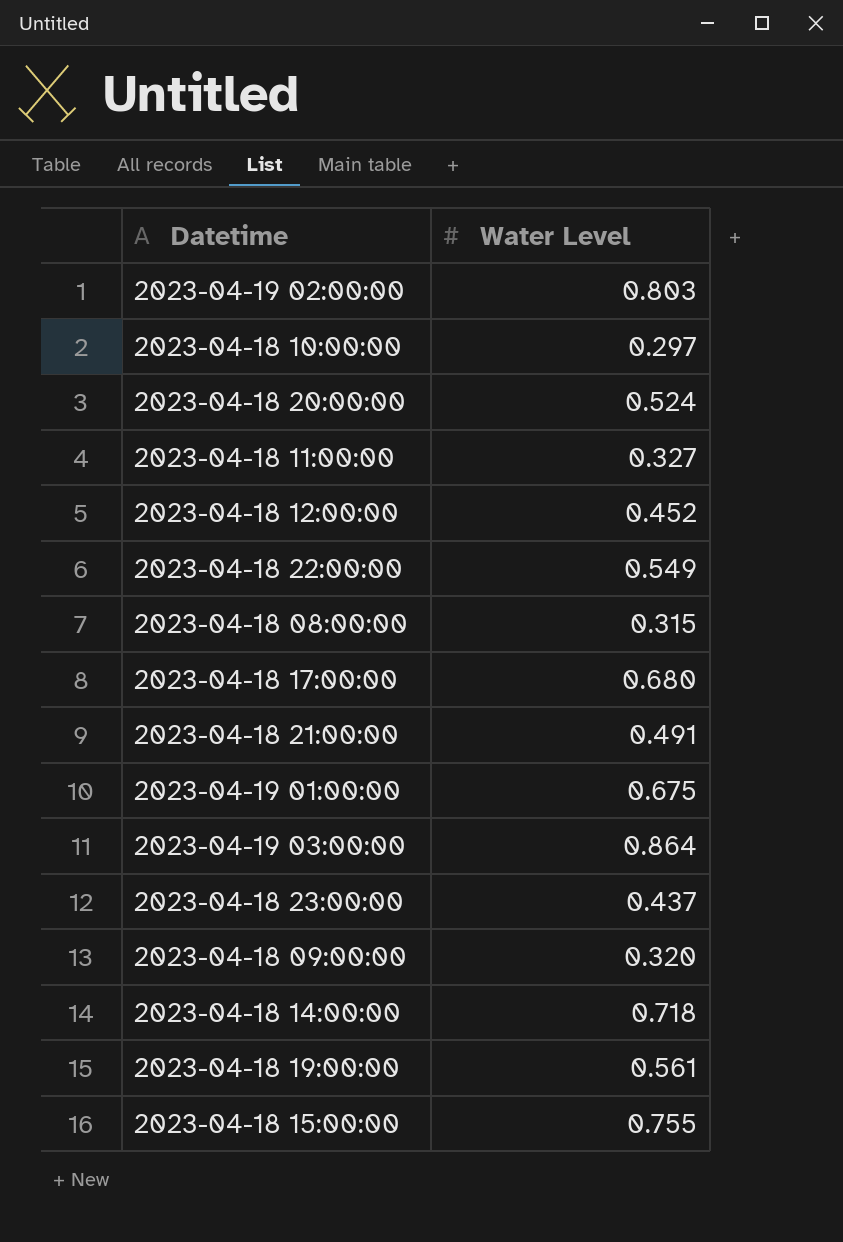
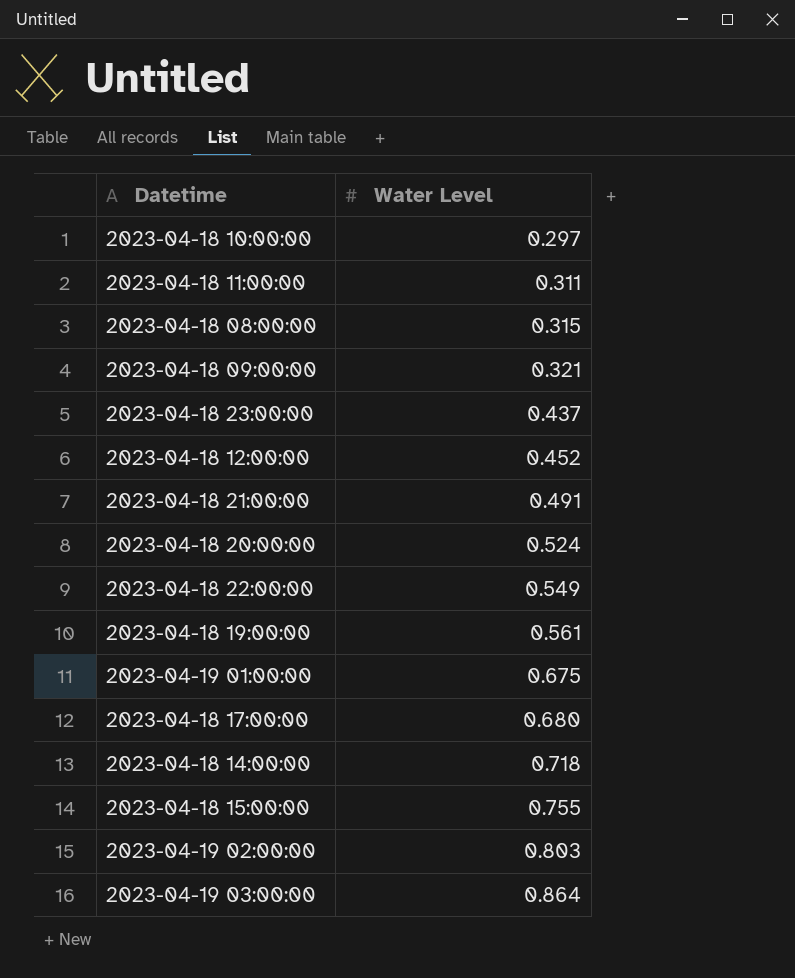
row order: none -> Water Level ascending
2023-04-18 11:00:00 | Water Level: 0.327 -> 0.311
2023-04-18 09:00:00 | Water Level: 0.320 -> 0.321

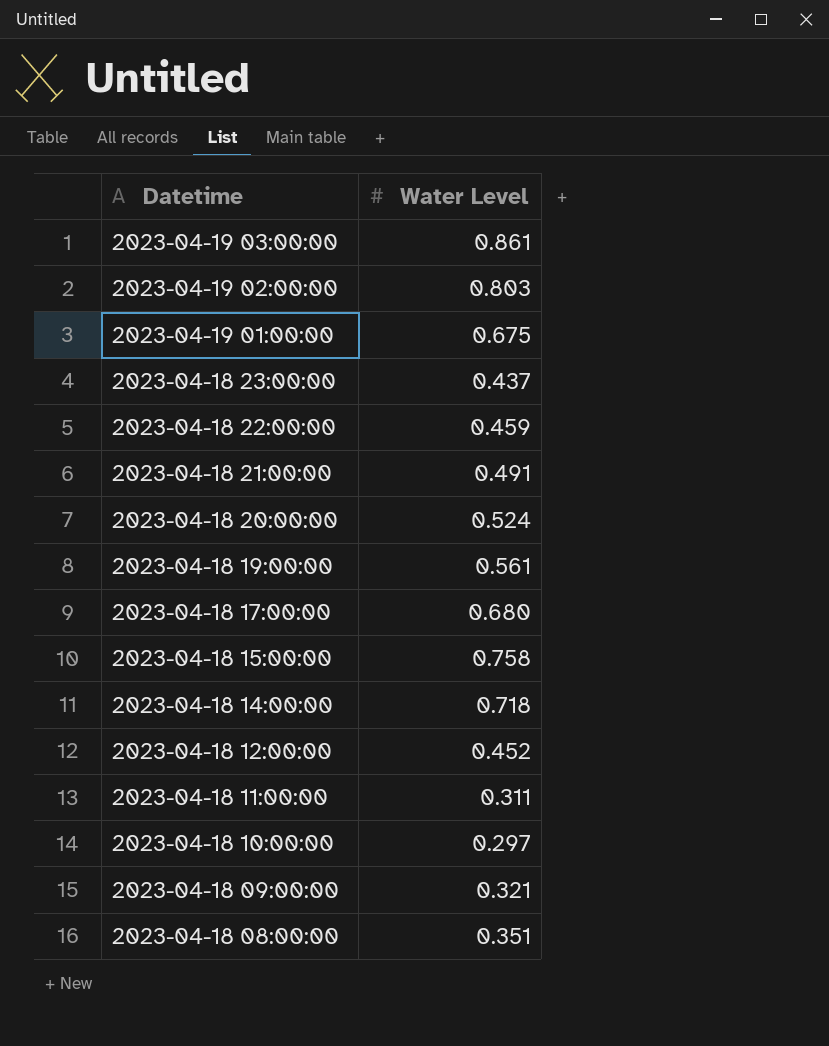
row order: Water Level ascending -> Datetime descending
2023-04-19 03:00:00 | Water Level: 0.864 -> 0.861
2023-04-18 22:00:00 | Water Level: 0.549 -> 0.459
2023-04-18 15:00:00 | Water Level: 0.755 -> 0.758
2023-04-18 08:00:00 | Water Level: 0.315 -> 0.351

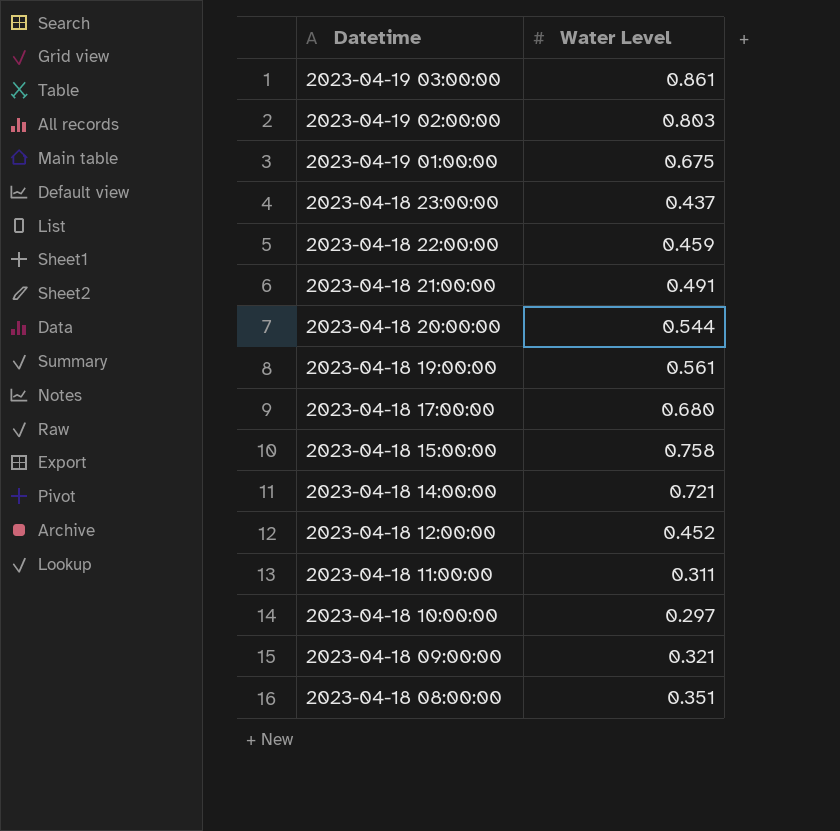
2023-04-18 20:00:00 | Water Level: 0.524 -> 0.544
2023-04-18 14:00:00 | Water Level: 0.718 -> 0.721

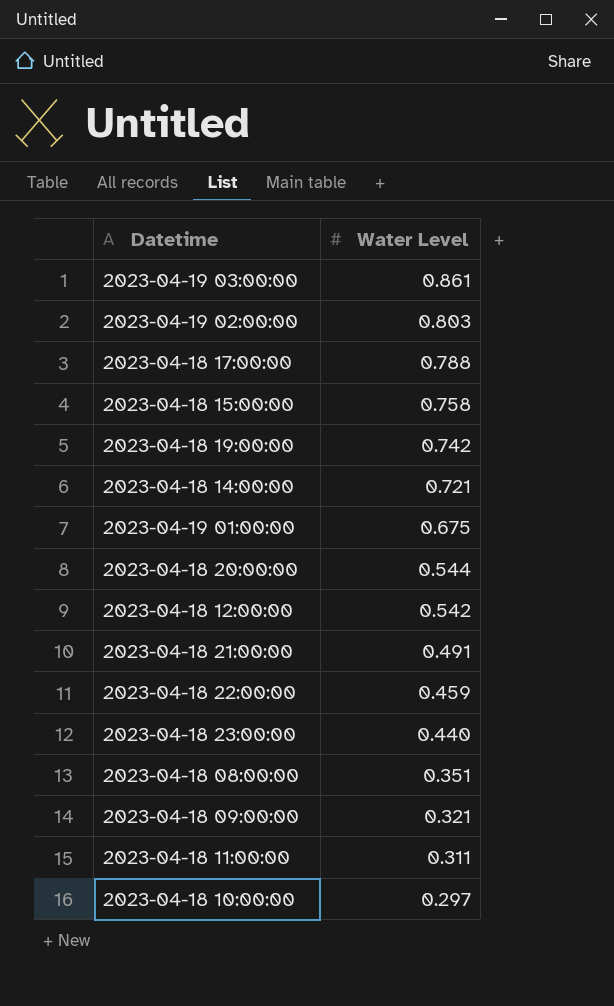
row order: Datetime descending -> Water Level descending
2023-04-18 17:00:00 | Water Level: 0.680 -> 0.788
2023-04-18 19:00:00 | Water Level: 0.561 -> 0.742
2023-04-18 12:00:00 | Water Level: 0.452 -> 0.542
2023-04-18 23:00:00 | Water Level: 0.437 -> 0.440

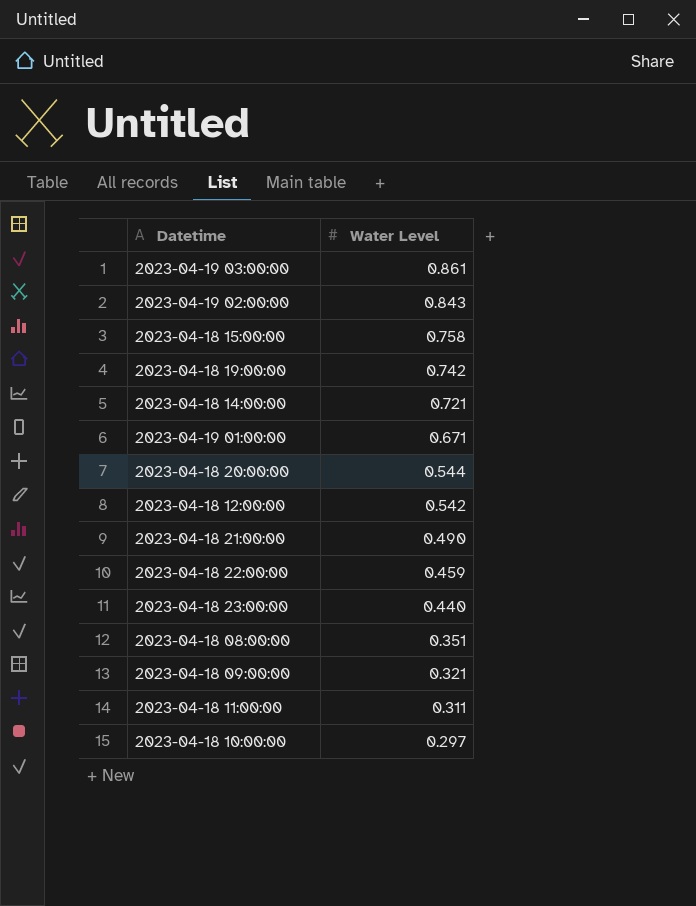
row 2023-04-18 17:00:00: 0.788 -> none
2023-04-19 02:00:00 | Water Level: 0.803 -> 0.843
2023-04-19 01:00:00 | Water Level: 0.675 -> 0.671
2023-04-18 21:00:00 | Water Level: 0.491 -> 0.490

